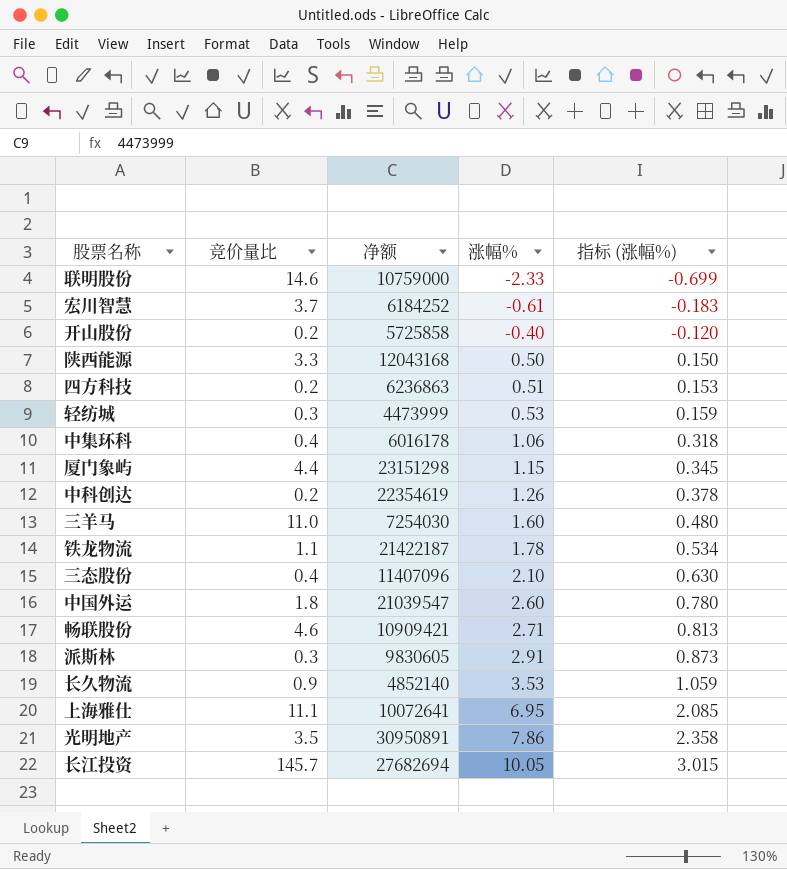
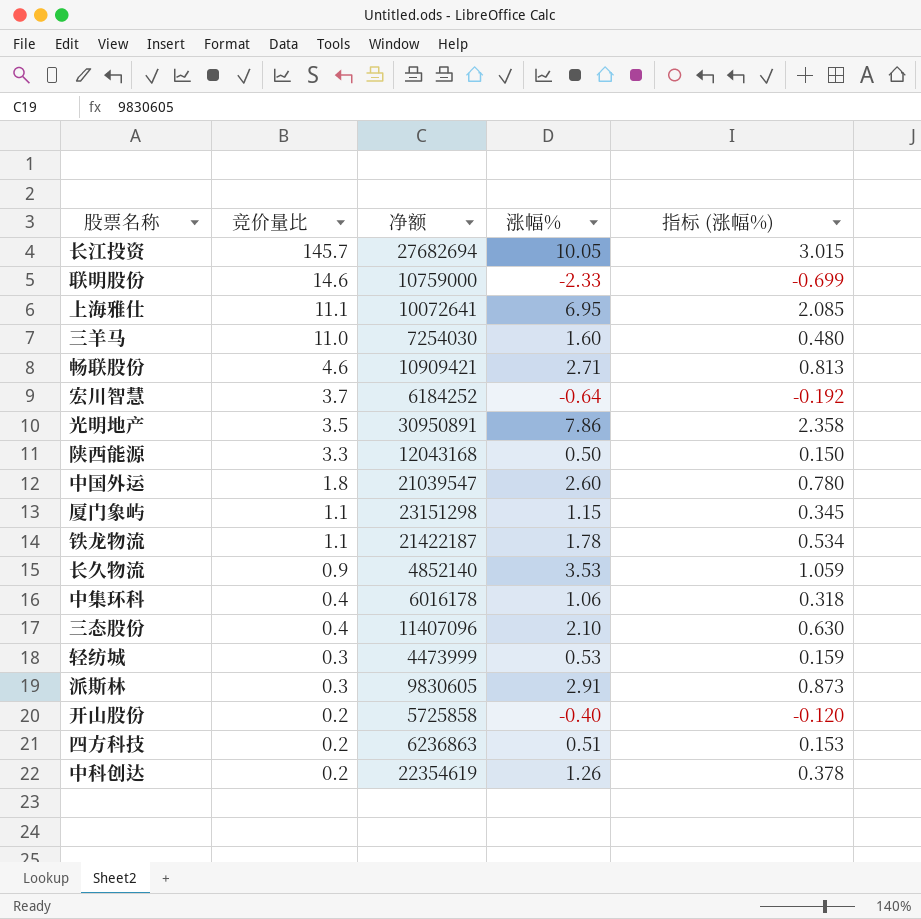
row order: 涨幅% ascending -> 竞价量比 descending
宏川智慧 | 涨幅%: -0.61 -> -0.64
宏川智慧 | 指标 (涨幅%): -0.183 -> -0.192
厦门象屿 | 竞价量比: 4.4 -> 1.1

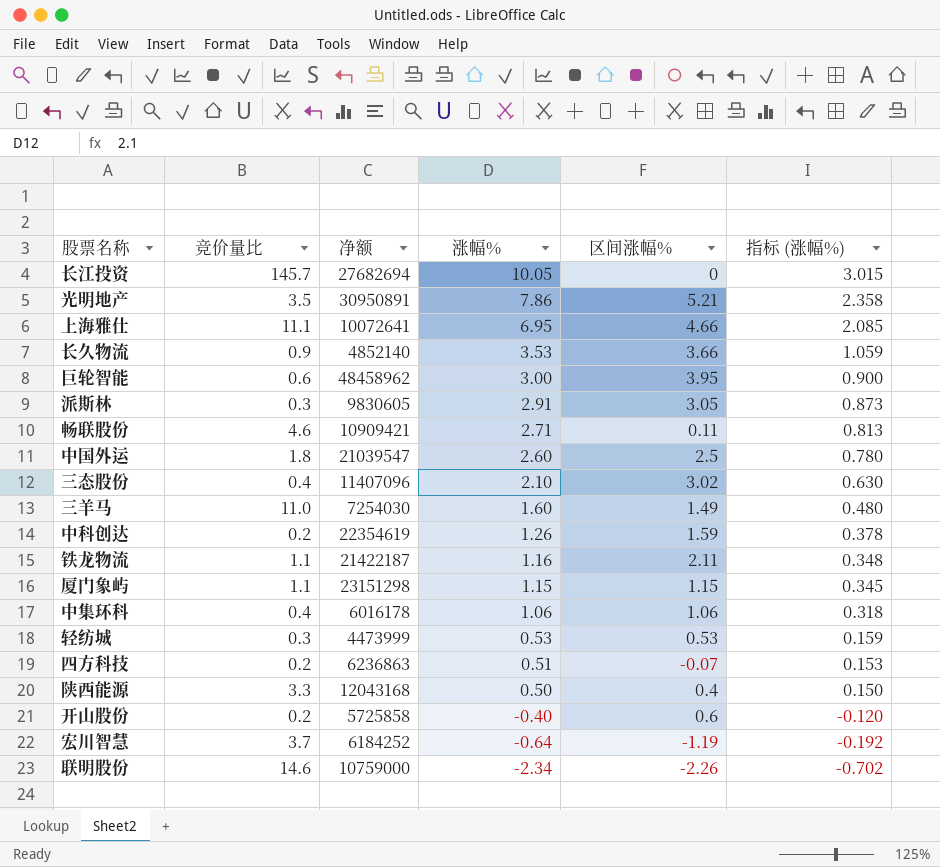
row order: 竞价量比 descending -> 涨幅% descending
column 区间涨幅% | position: none -> 5
row 巨轮智能: none -> 0.6 | 48458962 | 3.00 | 3.95 | 0.900
铁龙物流 | 涨幅%: 1.78 -> 1.16
铁龙物流 | 指标 (涨幅%): 0.534 -> 0.348
联明股份 | 涨幅%: -2.33 -> -2.34
联明股份 | 指标 (涨幅%): -0.699 -> -0.702

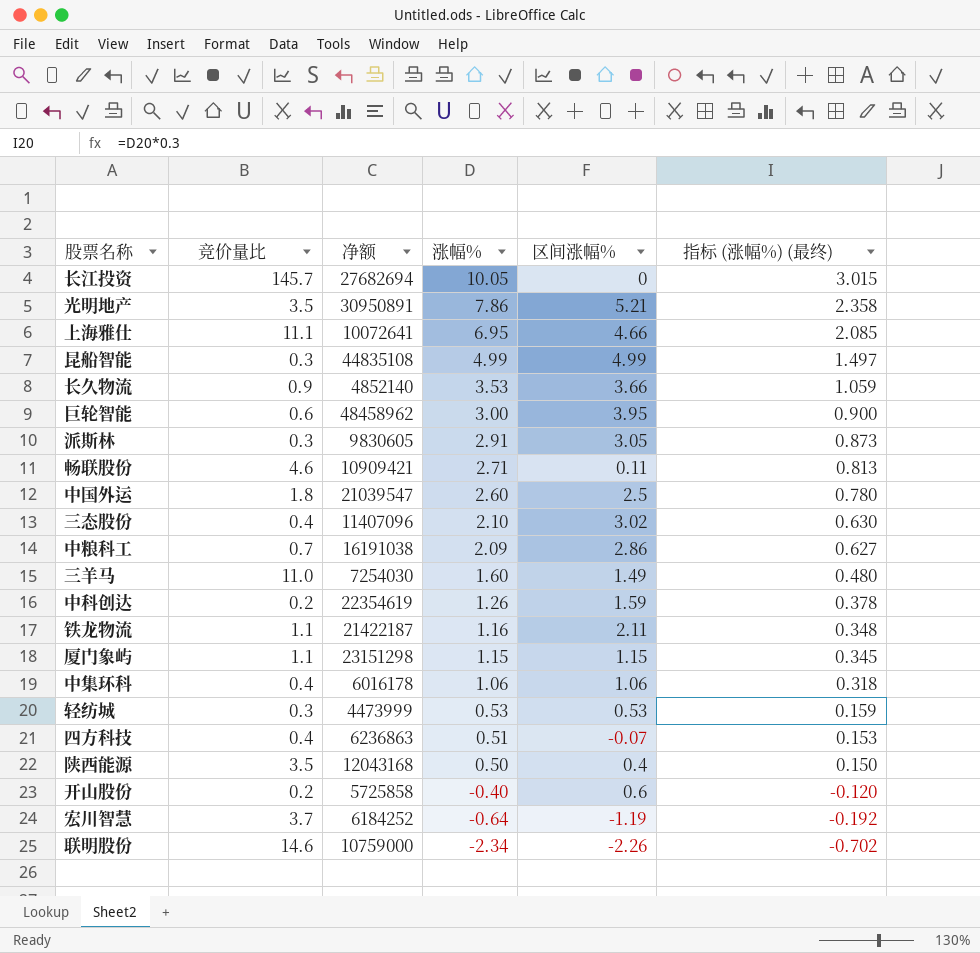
column name: 指标 (涨幅%) -> 指标 (涨幅%) (最终)
row 昆船智能: none -> 0.3 | 44835108 | 4.99 | 4.99 | 1.497
row 中粮科工: none -> 0.7 | 16191038 | 2.09 | 2.86 | 0.627
四方科技 | 竞价量比: 0.2 -> 0.4
陕西能源 | 竞价量比: 3.3 -> 3.5

